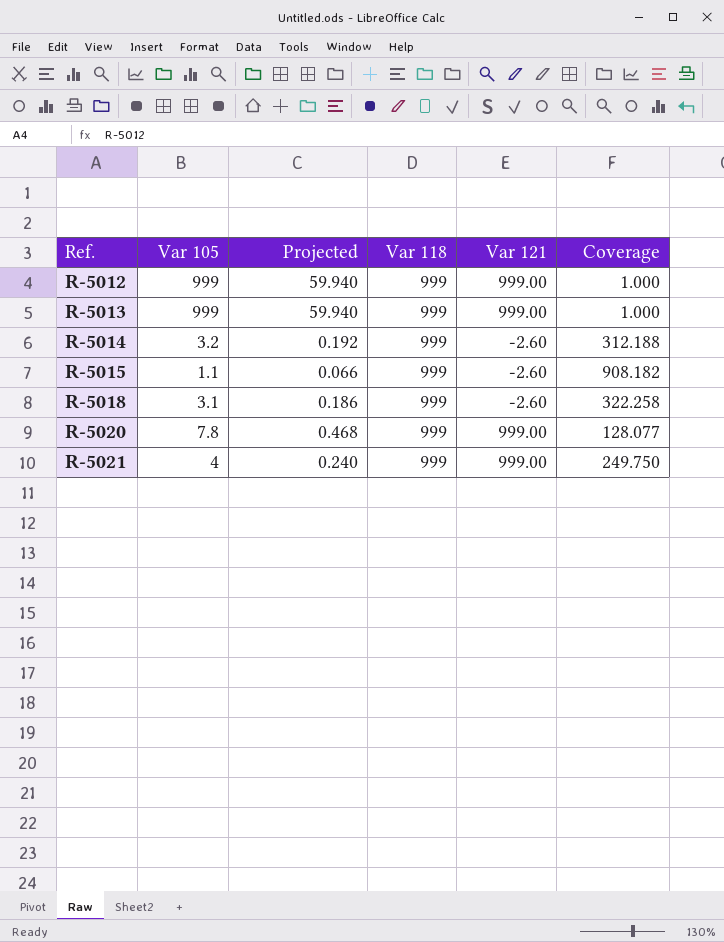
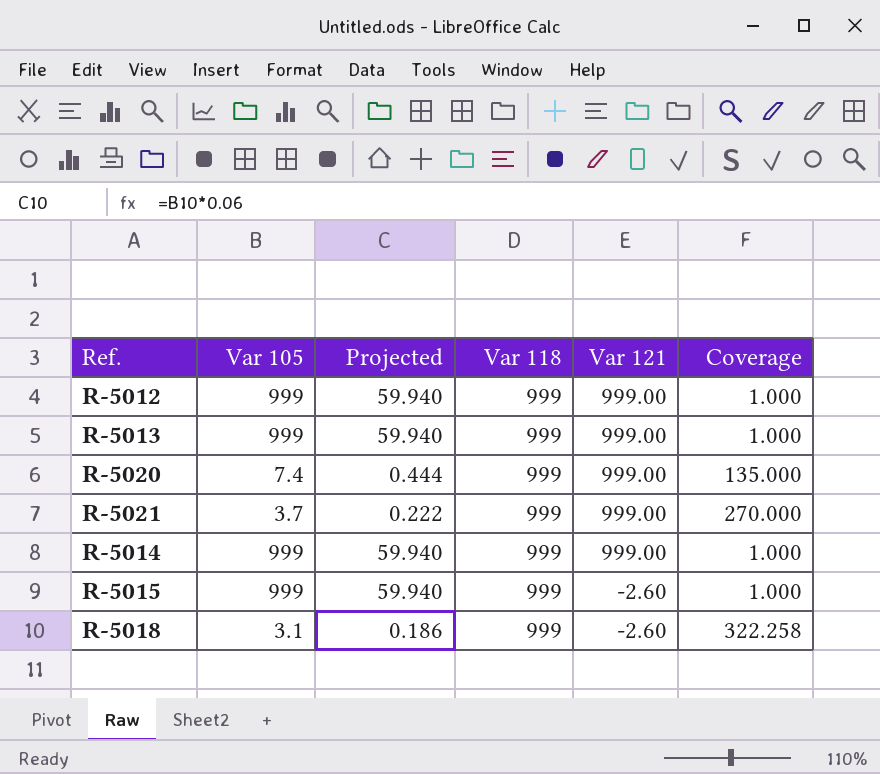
row order: Ref. ascending -> Var 121 descending
R-5020 | Var 105: 7.8 -> 7.4
R-5020 | Projected: 0.468 -> 0.444
R-5020 | Coverage: 128.077 -> 135.000
R-5021 | Var 105: 4 -> 3.7
R-5021 | Projected: 0.240 -> 0.222
R-5021 | Coverage: 249.750 -> 270.000
R-5014 | Var 105: 3.2 -> 999
R-5014 | Projected: 0.192 -> 59.940
R-5014 | Var 121: -2.60 -> 999.00
R-5014 | Coverage: 312.188 -> 1.000
R-5015 | Var 105: 1.1 -> 999
R-5015 | Projected: 0.066 -> 59.940
R-5015 | Coverage: 908.182 -> 1.000

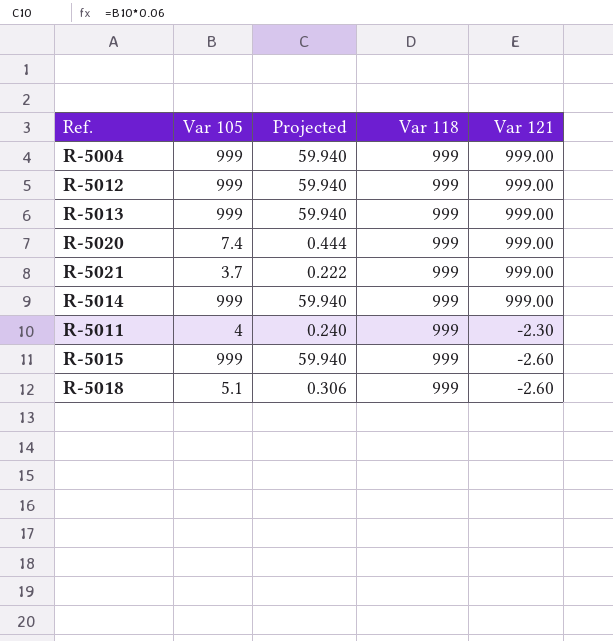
column Coverage | formula: [Var 118] / [Var 105] -> none
row R-5004: none -> 999 | 59.940 | 999 | 999.00
row R-5011: none -> 4 | 0.240 | 999 | -2.30
R-5018 | Var 105: 3.1 -> 5.1
R-5018 | Projected: 0.186 -> 0.306

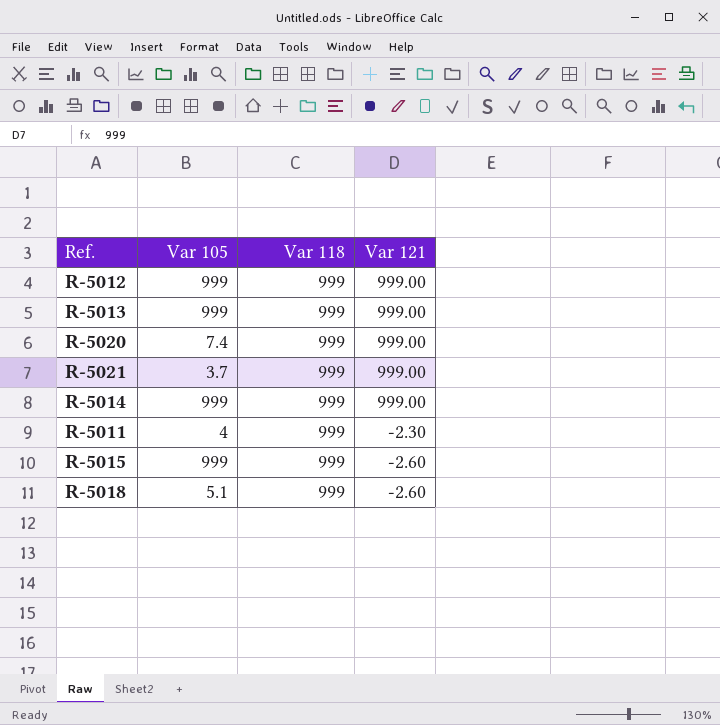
column Projected | formula: [Var 105] * 0.06 -> none
row R-5004: 999 | 59.940 | 999 | 999.00 -> none

